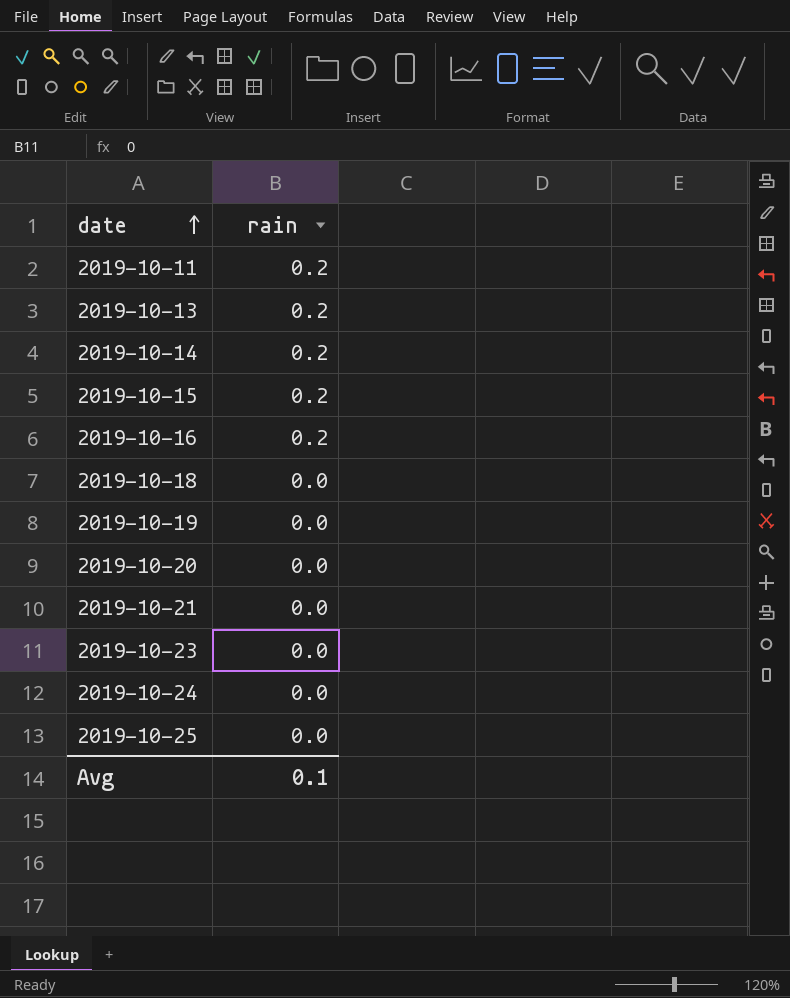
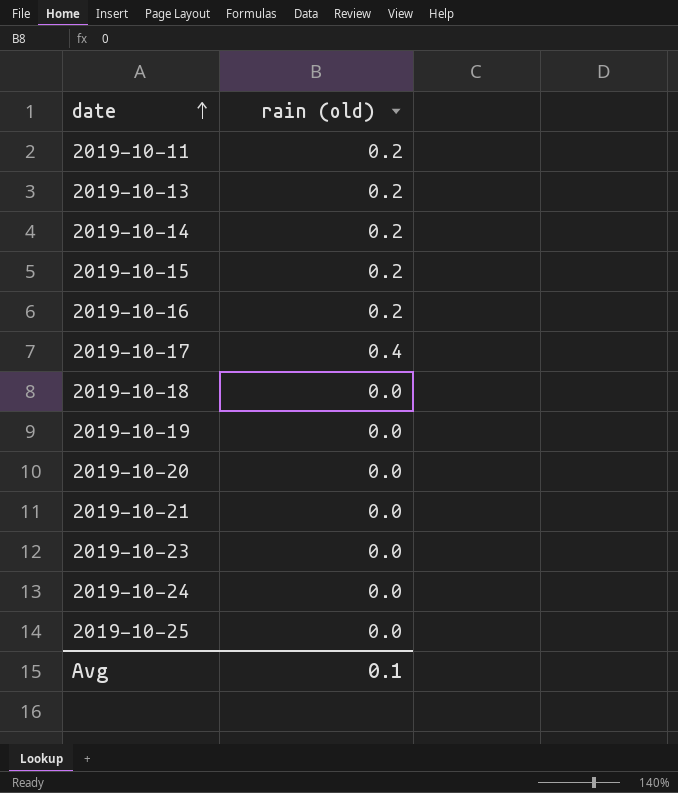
column name: rain -> rain (old)
row 2019-10-17: none -> 0.4

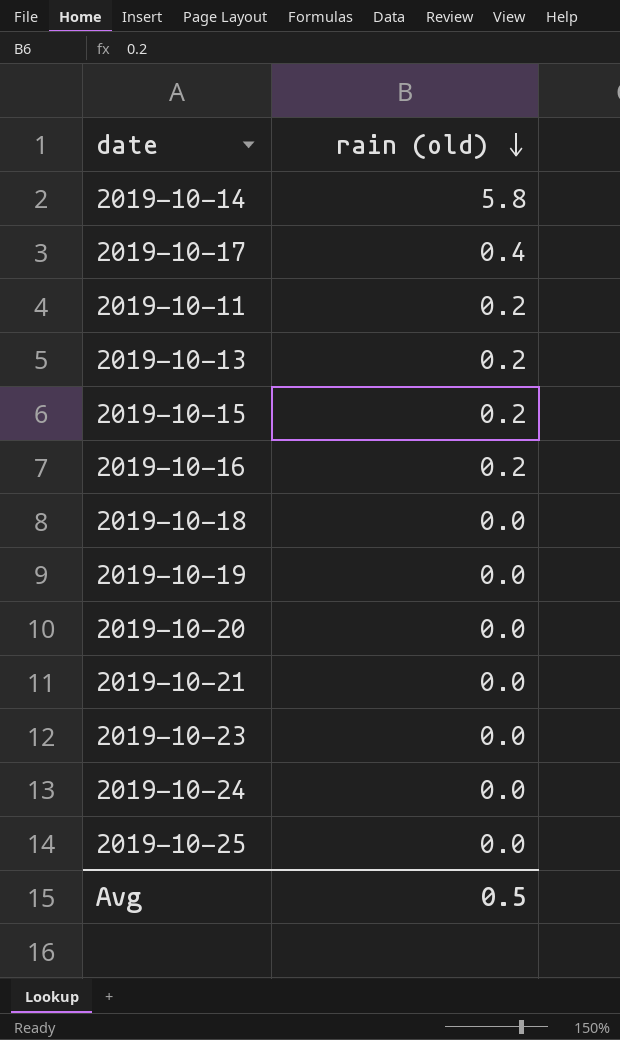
row order: date ascending -> rain (old) descending
2019-10-14 | rain (old): 0.2 -> 5.8
Avg | rain (old): 0.1 -> 0.5

